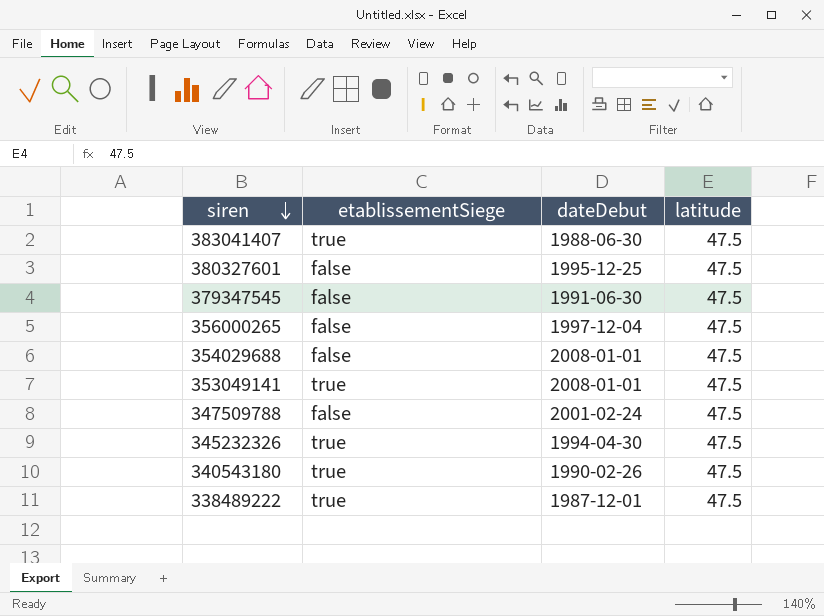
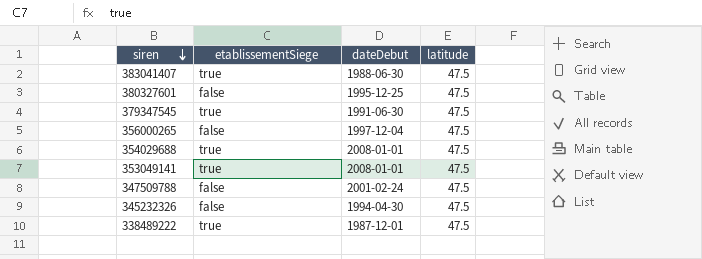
row 340543180: true | 1990-02-26 | 47.5 -> none
379347545 | etablissementSiege: false -> true
354029688 | etablissementSiege: false -> true
345232326 | etablissementSiege: true -> false

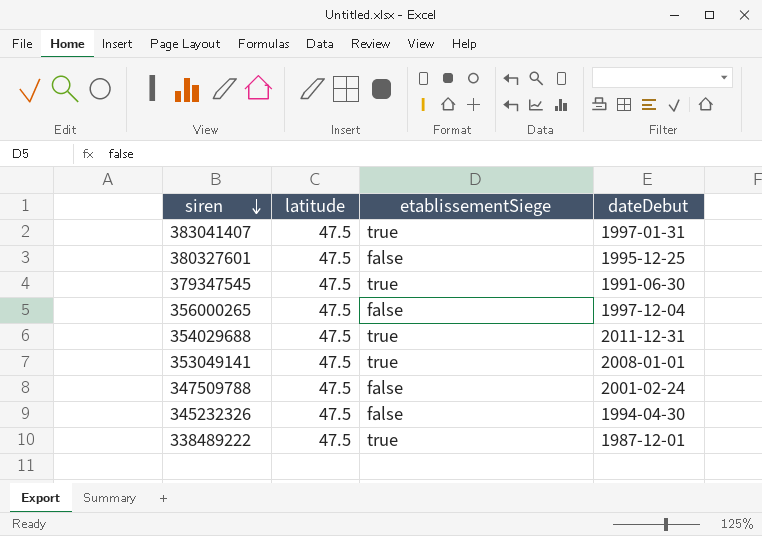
column latitude | position: 4 -> 2
383041407 | dateDebut: 1988-06-30 -> 1997-01-31
354029688 | dateDebut: 2008-01-01 -> 2011-12-31

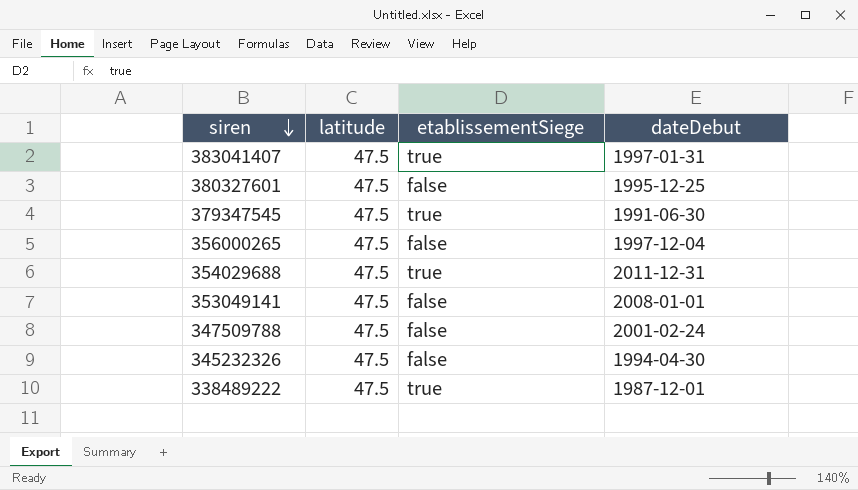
353049141 | etablissementSiege: true -> false

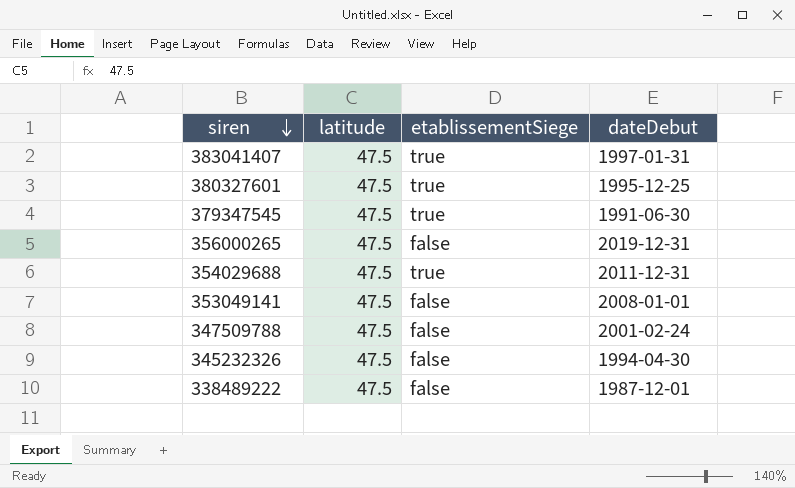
380327601 | etablissementSiege: false -> true
356000265 | dateDebut: 1997-12-04 -> 2019-12-31
338489222 | etablissementSiege: true -> false

